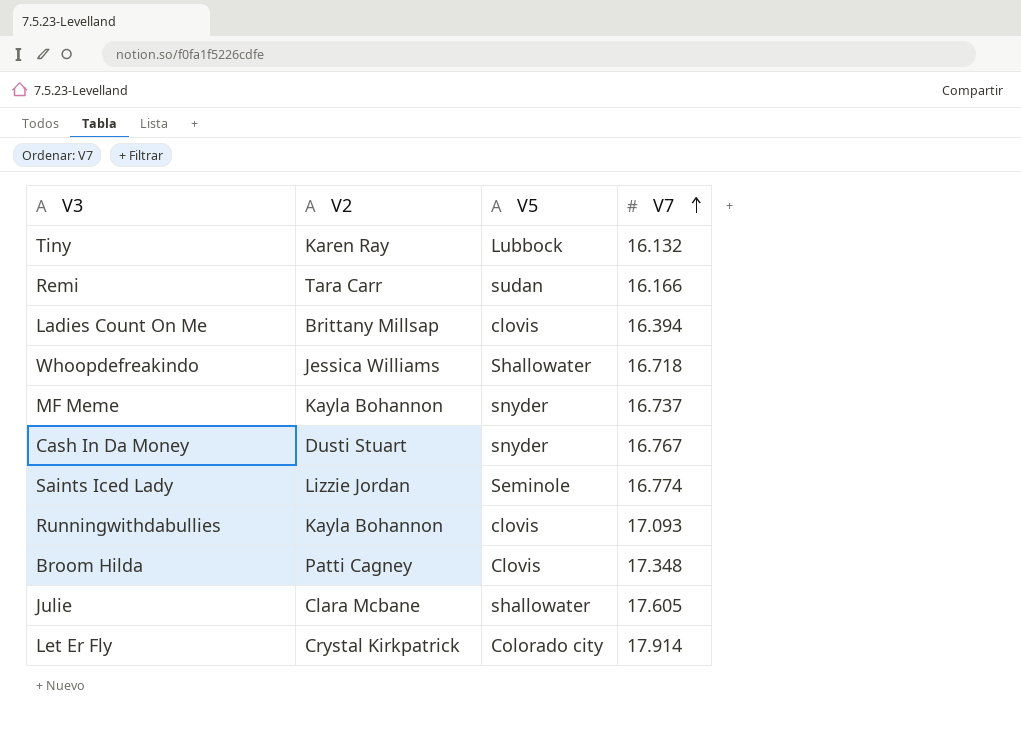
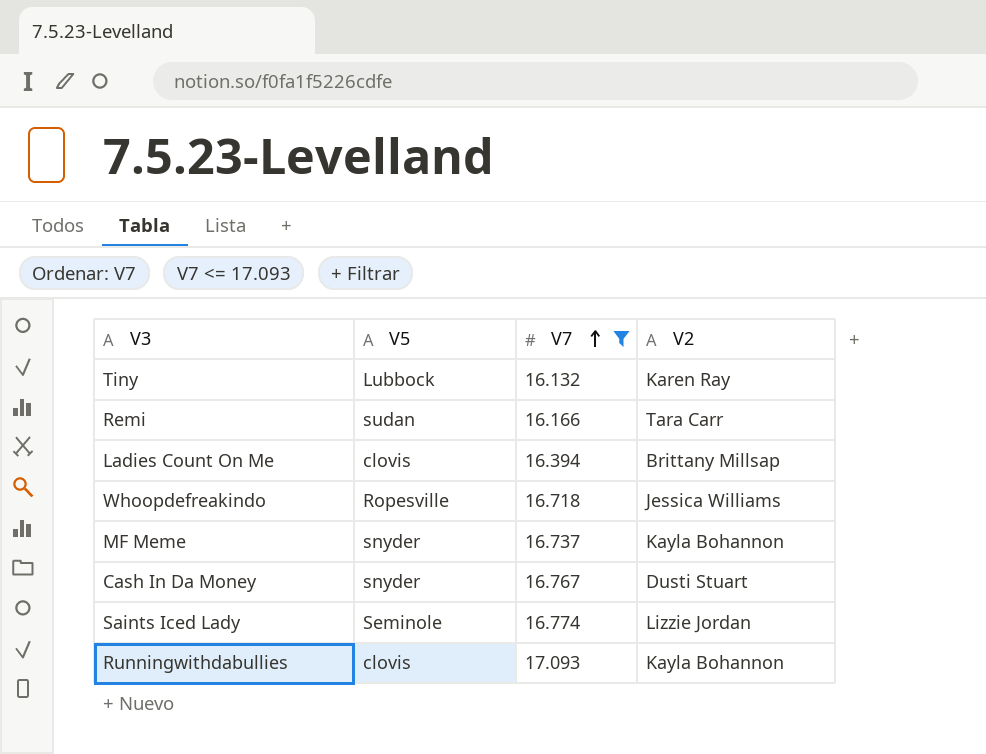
filter: none -> V7 <= 17.093
column V2 | position: 2 -> 4
Whoopdefreakindo | V5: Shallowater -> Ropesville

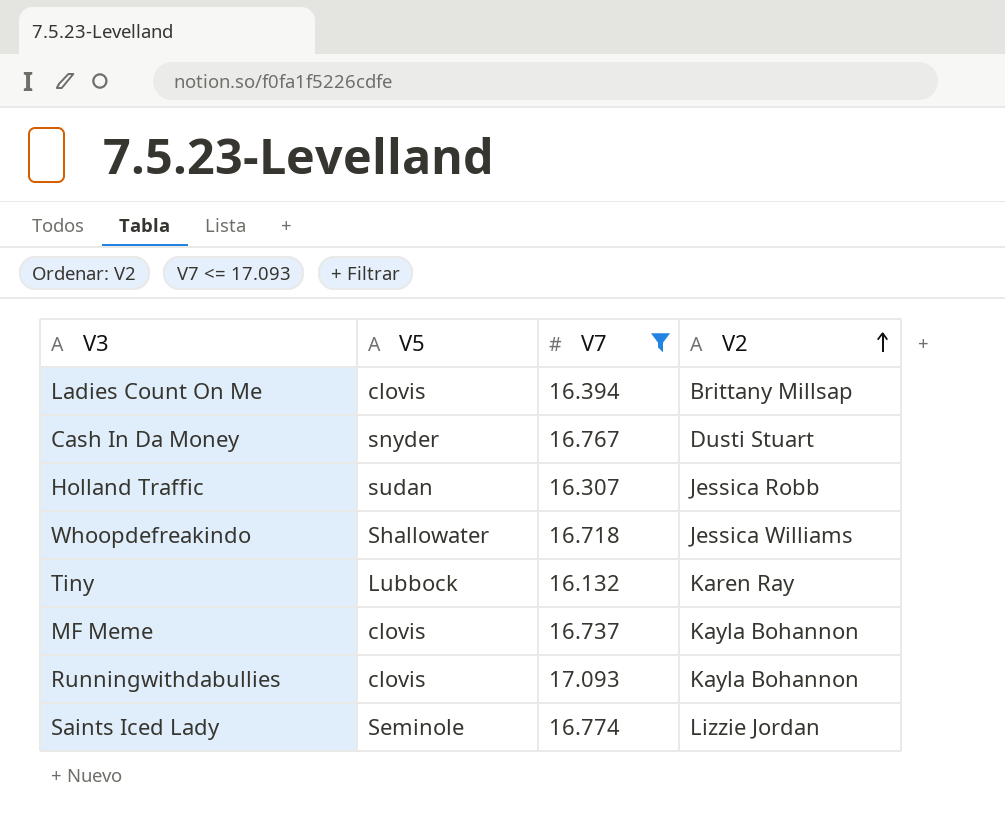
row order: V7 ascending -> V2 ascending
row Remi: sudan | 16.166 | Tara Carr -> none
row Holland Traffic: none -> sudan | 16.307 | Jessica Robb
Whoopdefreakindo | V5: Ropesville -> Shallowater
MF Meme | V5: snyder -> clovis

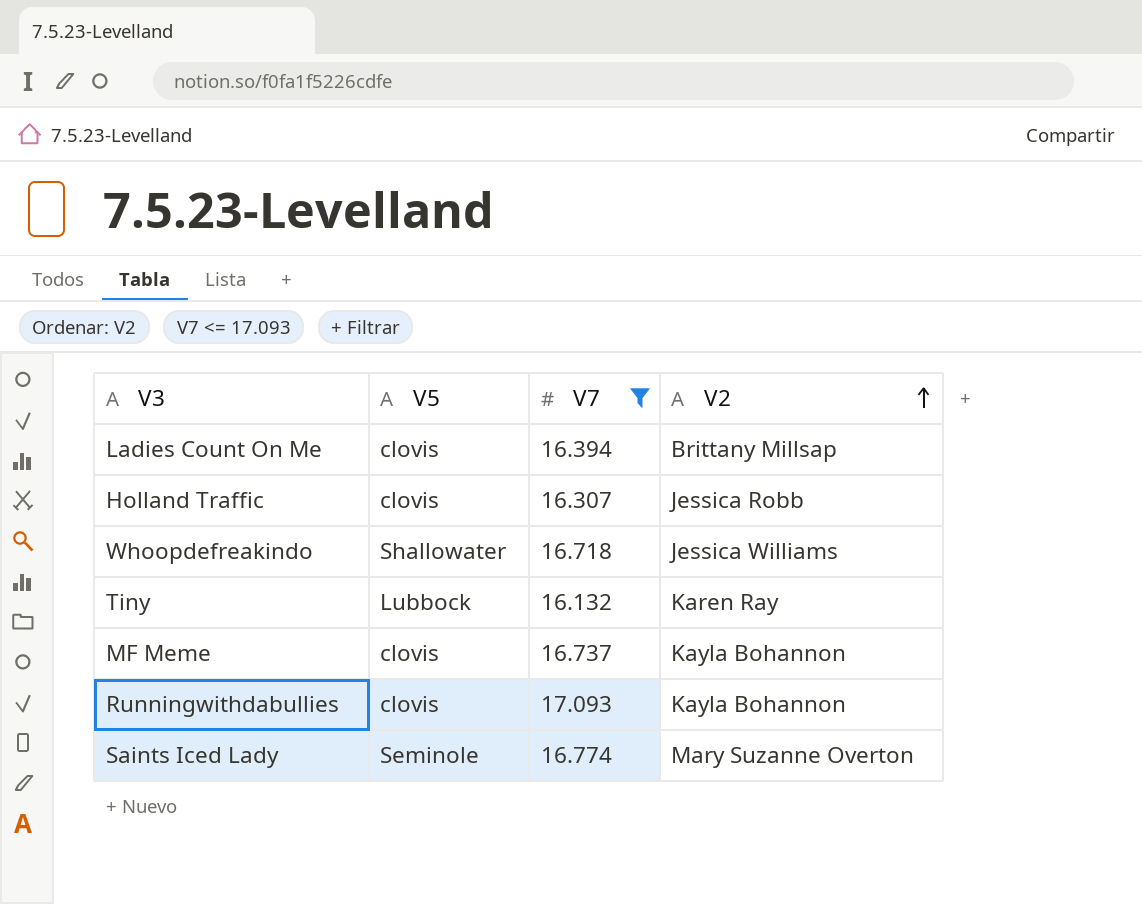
row Cash In Da Money: snyder | 16.767 | Dusti Stuart -> none
Holland Traffic | V5: sudan -> clovis
Saints Iced Lady | V2: Lizzie Jordan -> Mary Suzanne Overton

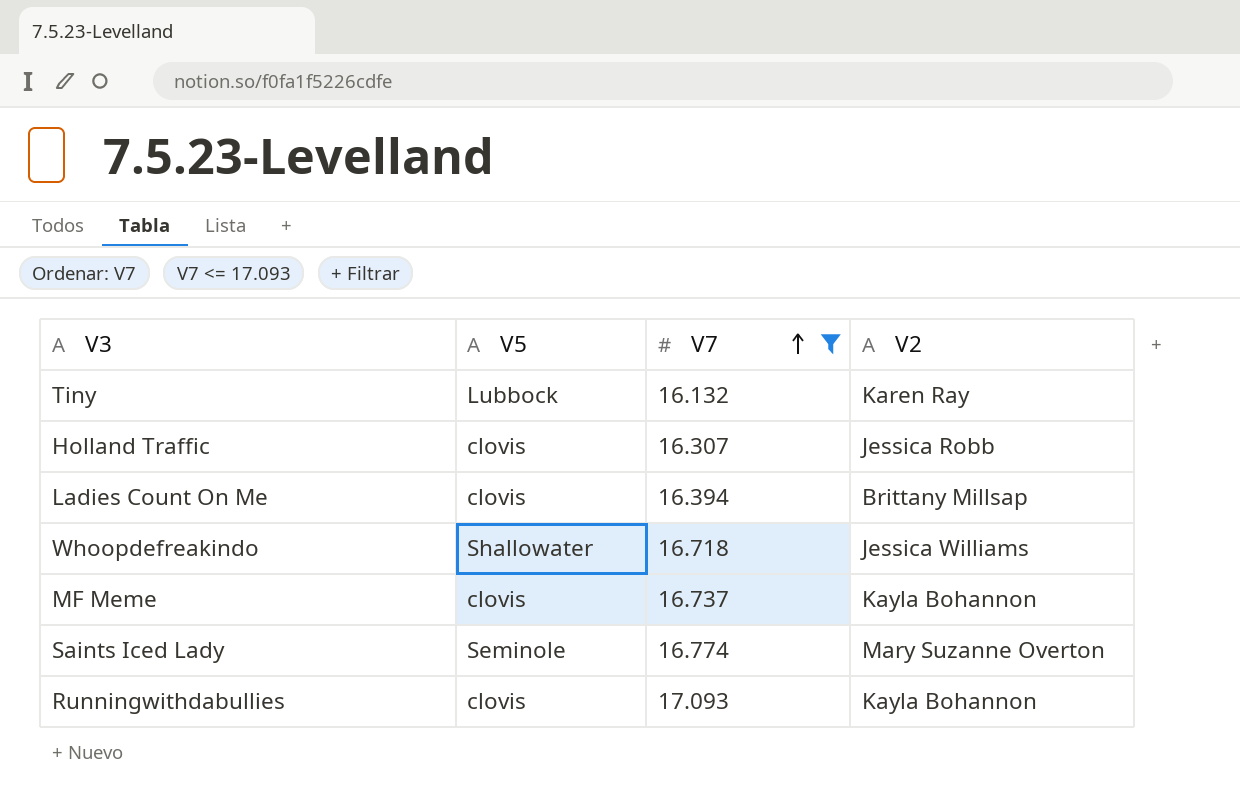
row order: V2 ascending -> V7 ascending

